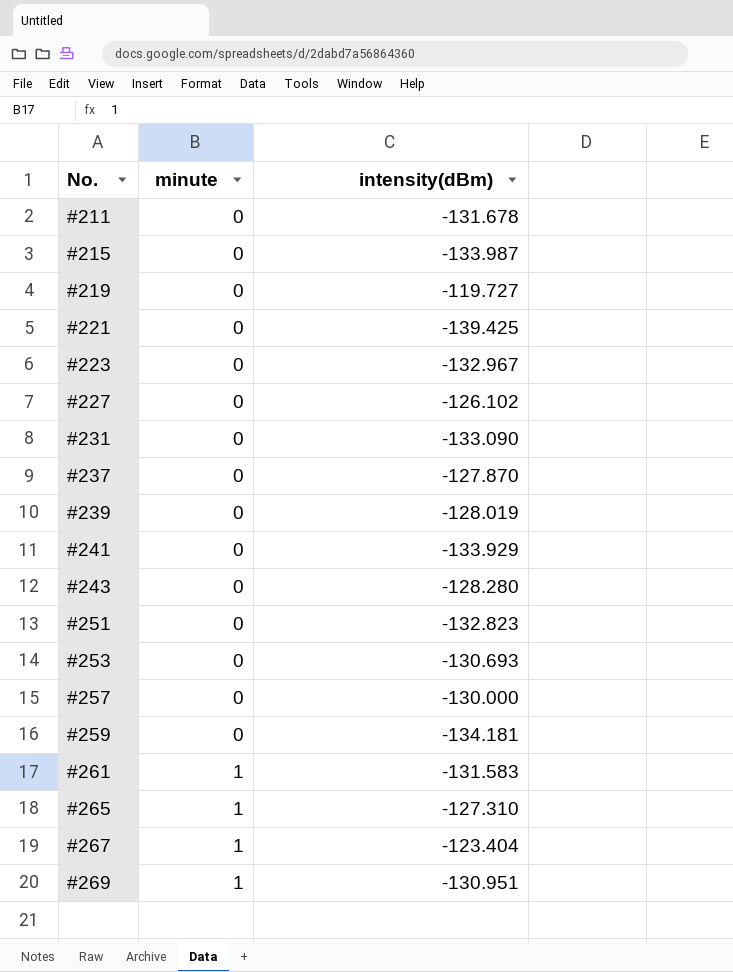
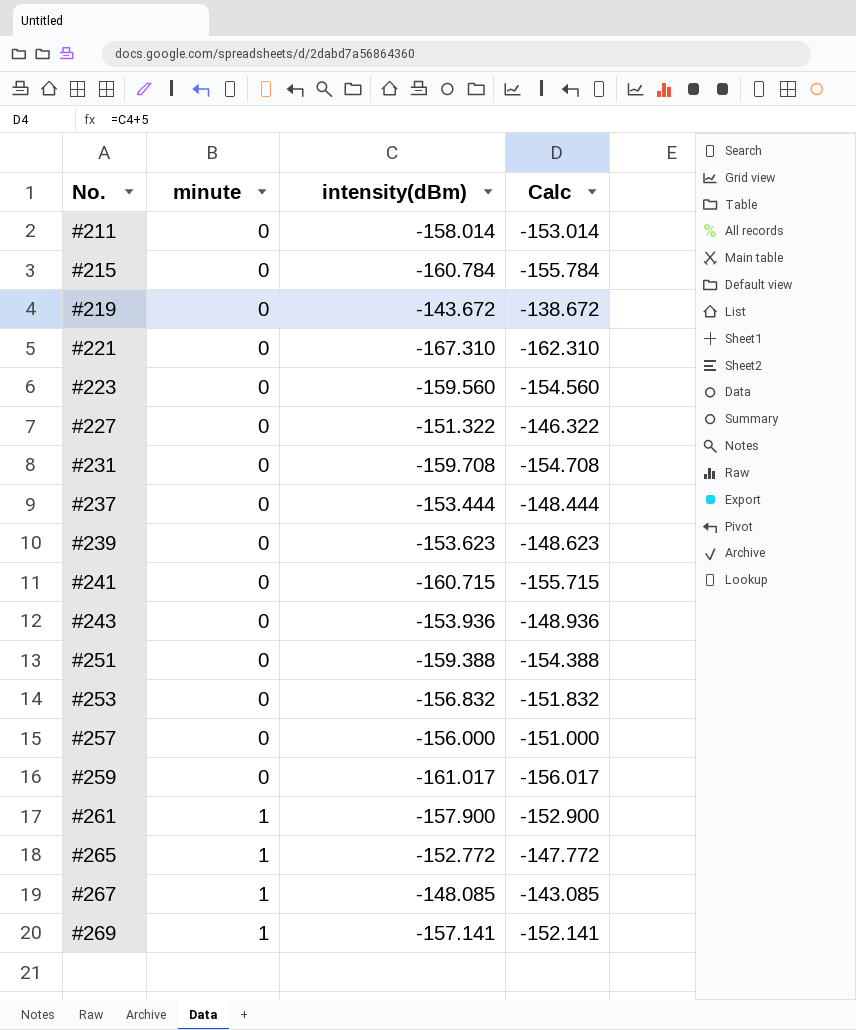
column Calc | formula: none -> [intensity(dBm)] + 5
#211 | intensity(dBm): -131.678 -> -158.014
#215 | intensity(dBm): -133.987 -> -160.784
#219 | intensity(dBm): -119.727 -> -143.672
#221 | intensity(dBm): -139.425 -> -167.310
#223 | intensity(dBm): -132.967 -> -159.560
#227 | intensity(dBm): -126.102 -> -151.322
#231 | intensity(dBm): -133.090 -> -159.708
#237 | intensity(dBm): -127.870 -> -153.444
#239 | intensity(dBm): -128.019 -> -153.623
#241 | intensity(dBm): -133.929 -> -160.715
#243 | intensity(dBm): -128.280 -> -153.936
#251 | intensity(dBm): -132.823 -> -159.388
#253 | intensity(dBm): -130.693 -> -156.832
#257 | intensity(dBm): -130.000 -> -156.000
#259 | intensity(dBm): -134.181 -> -161.017
#261 | intensity(dBm): -131.583 -> -157.900
#265 | intensity(dBm): -127.310 -> -152.772
#267 | intensity(dBm): -123.404 -> -148.085
#269 | intensity(dBm): -130.951 -> -157.141

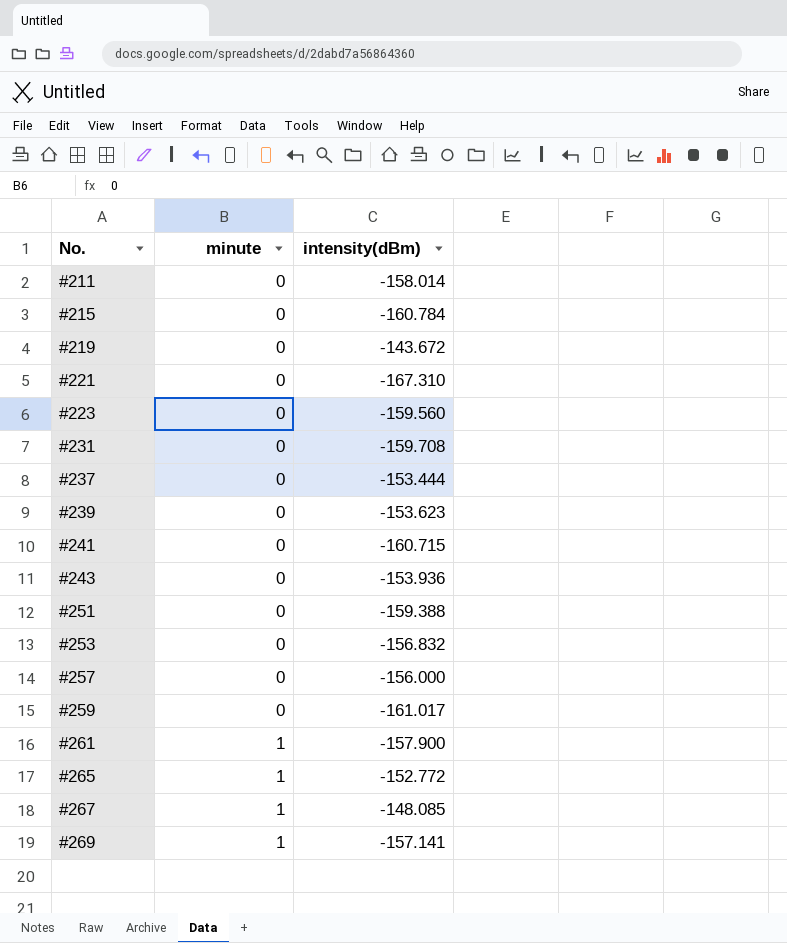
column Calc | formula: [intensity(dBm)] + 5 -> none
row #227: 0 | -151.322 | -146.322 -> none

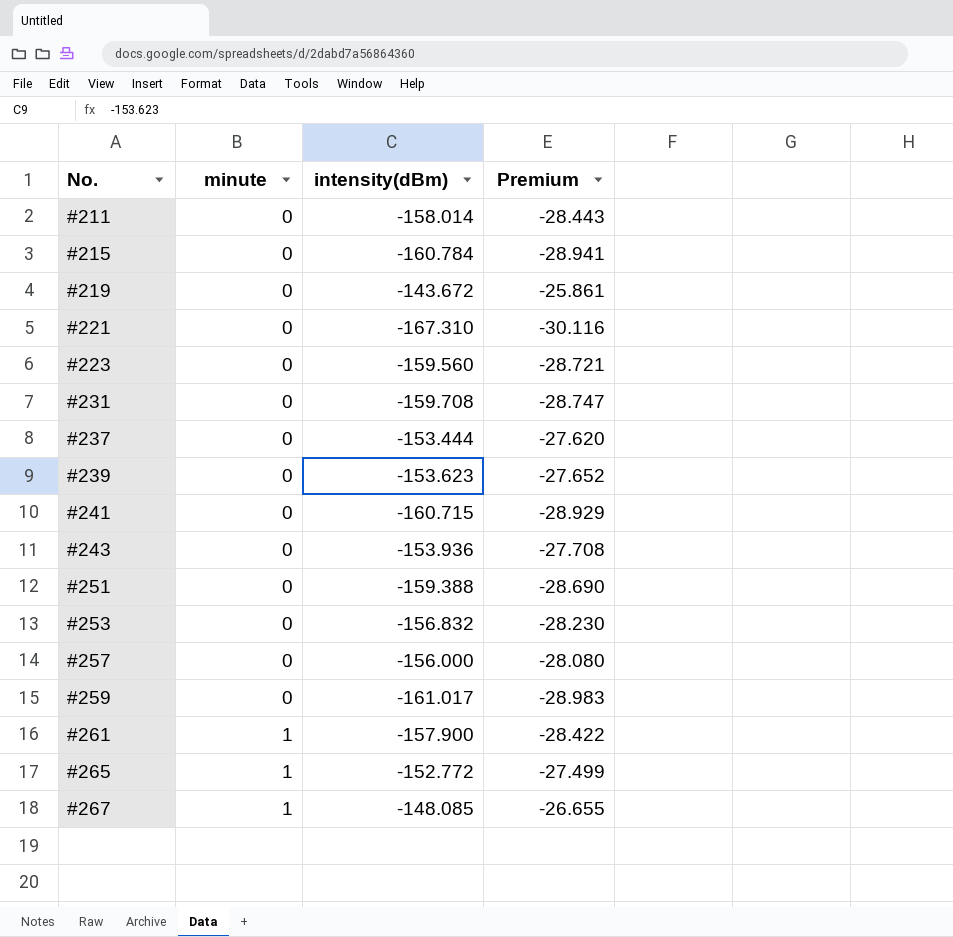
column Premium | formula: none -> [intensity(dBm)] * 0.18
row #269: 1 | -157.141 -> none

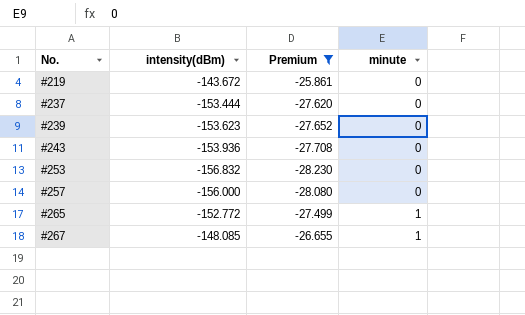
filter: none -> Premium >= -28.230
column minute | position: 2 -> 4

